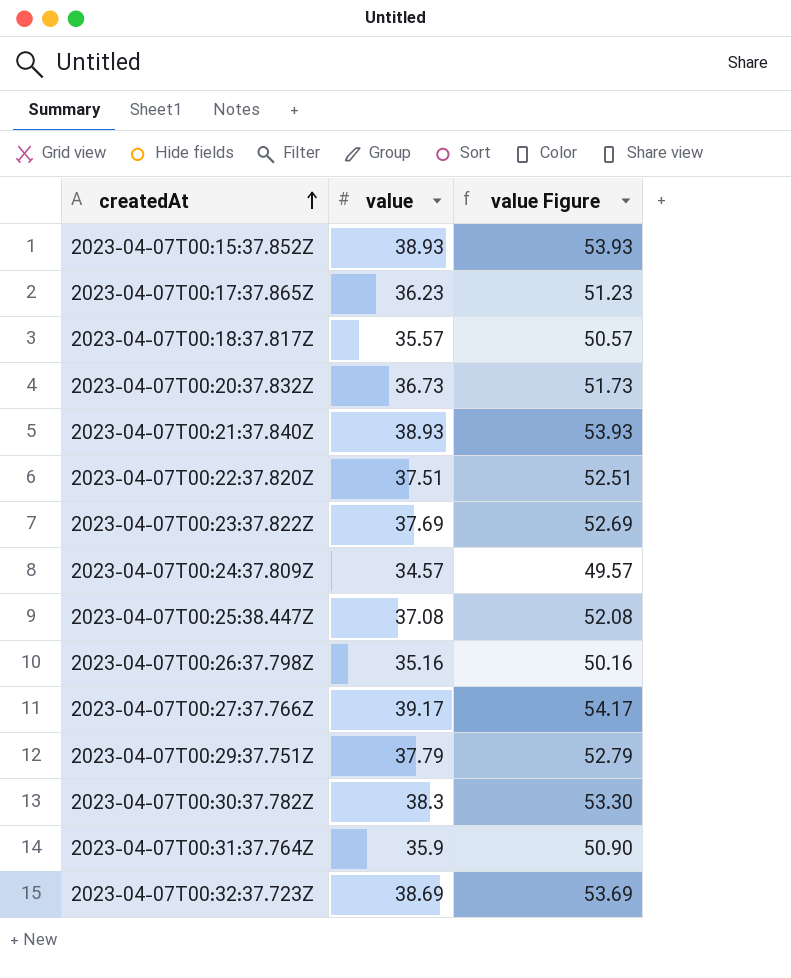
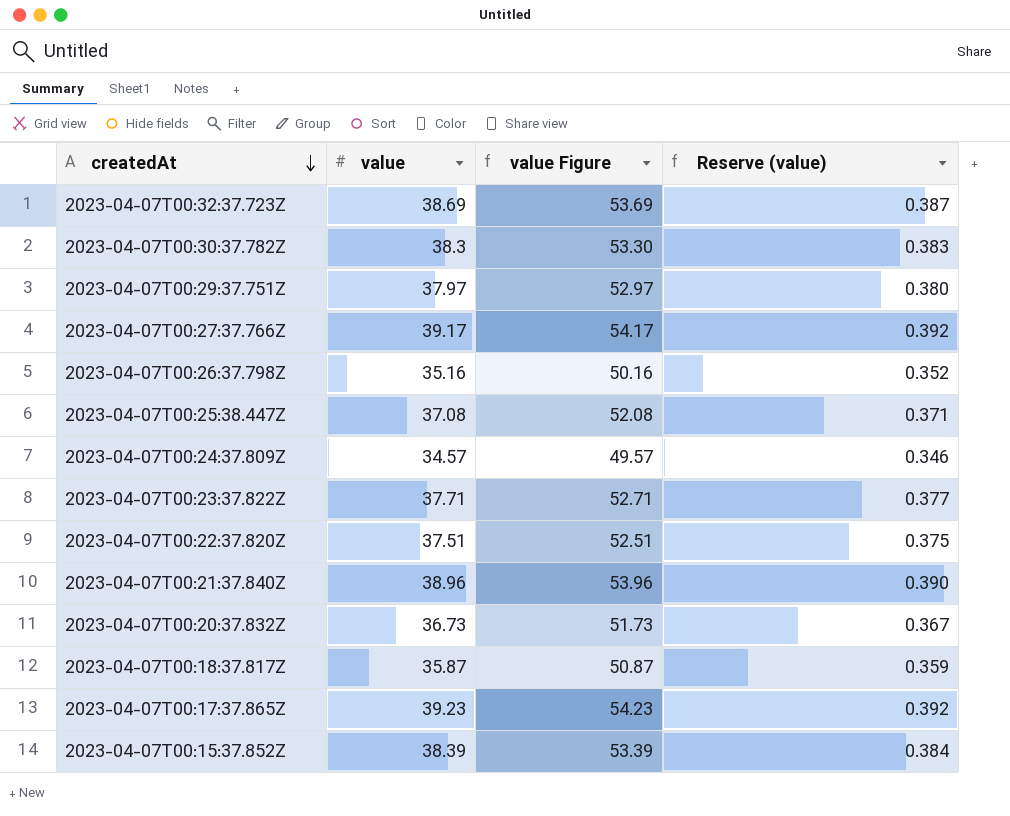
row order: createdAt ascending -> createdAt descending
column Reserve (value) | formula: none -> [value] * 0.01
row 2023-04-07T00:31:37.764Z: 35.9 | 50.90 -> none
2023-04-07T00:29:37.751Z | value: 37.79 -> 37.97
2023-04-07T00:29:37.751Z | value Figure: 52.79 -> 52.97
2023-04-07T00:23:37.822Z | value: 37.69 -> 37.71
2023-04-07T00:23:37.822Z | value Figure: 52.69 -> 52.71
2023-04-07T00:21:37.840Z | value: 38.93 -> 38.96
2023-04-07T00:21:37.840Z | value Figure: 53.93 -> 53.96
2023-04-07T00:18:37.817Z | value: 35.57 -> 35.87
2023-04-07T00:18:37.817Z | value Figure: 50.57 -> 50.87
2023-04-07T00:17:37.865Z | value: 36.23 -> 39.23
2023-04-07T00:17:37.865Z | value Figure: 51.23 -> 54.23
2023-04-07T00:15:37.852Z | value: 38.93 -> 38.39
2023-04-07T00:15:37.852Z | value Figure: 53.93 -> 53.39

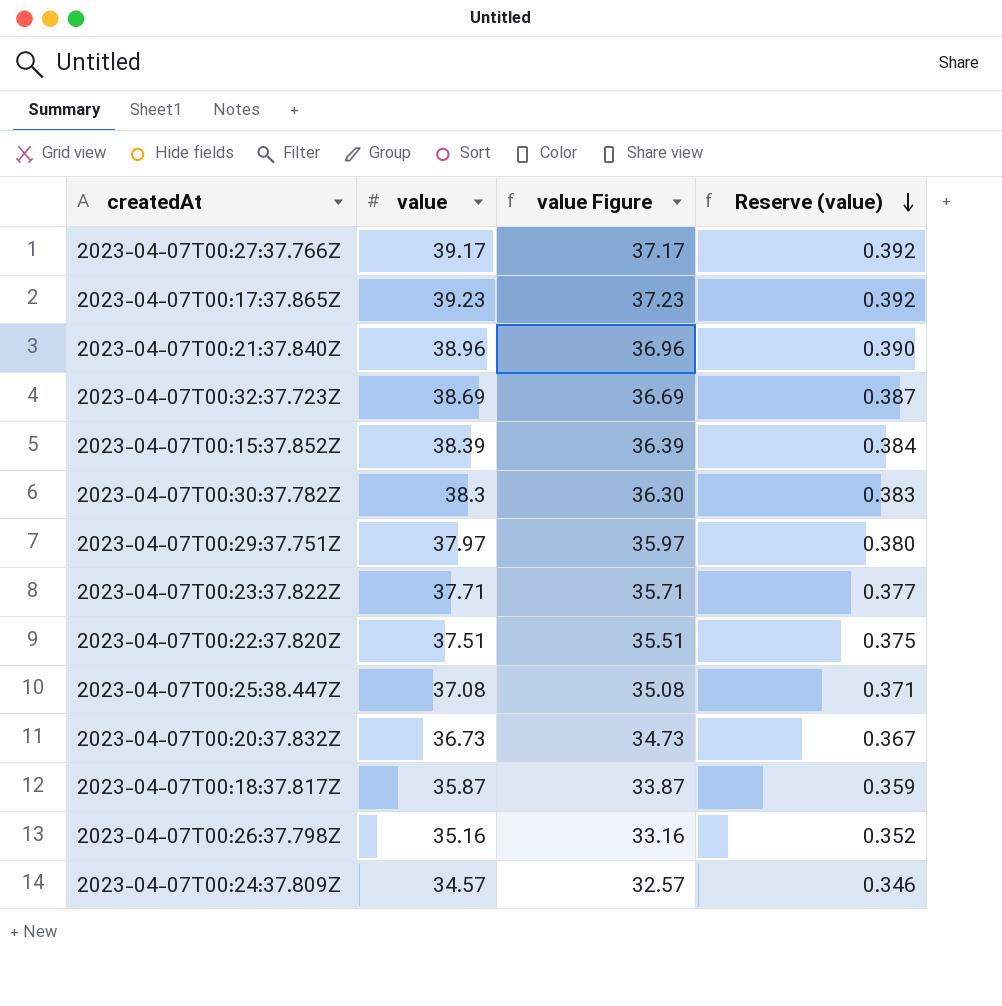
row order: createdAt descending -> Reserve (value) descending
column value Figure | formula: [value] + 15 -> [value] - 2

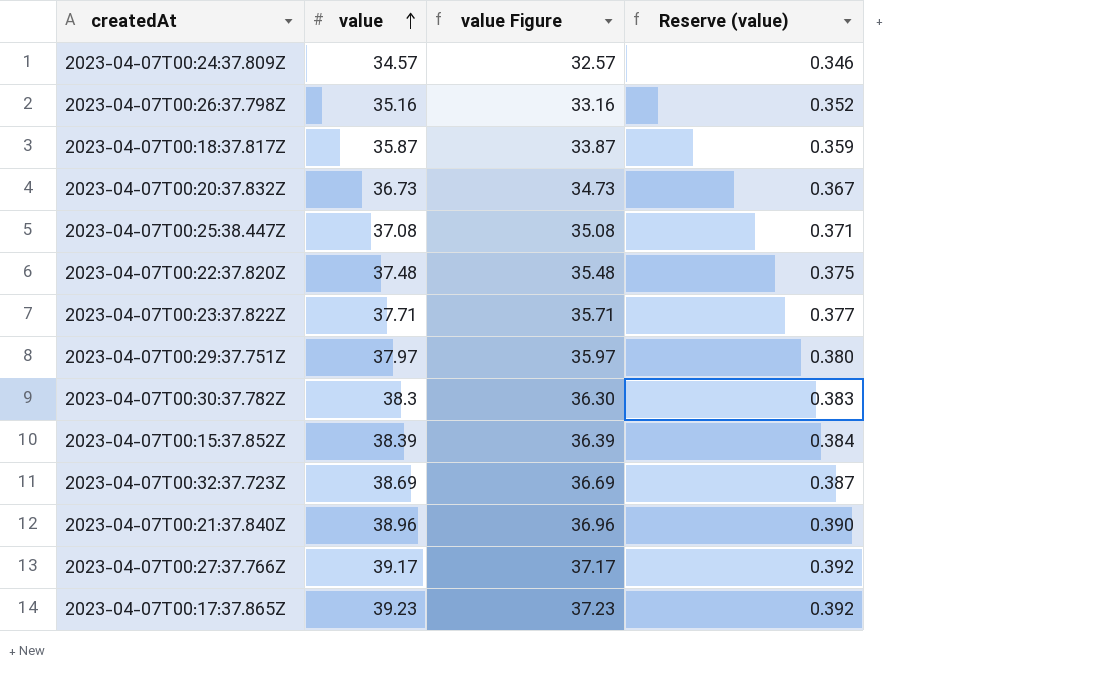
row order: Reserve (value) descending -> value ascending
2023-04-07T00:22:37.820Z | value: 37.51 -> 37.48
2023-04-07T00:22:37.820Z | value Figure: 35.51 -> 35.48

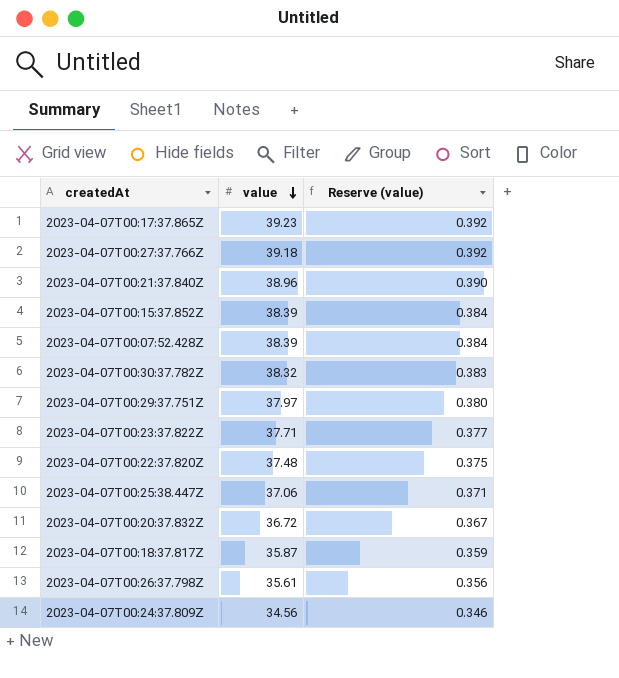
row order: value ascending -> value descending
column value Figure | formula: [value] - 2 -> none
row 2023-04-07T00:32:37.723Z: 38.69 | 36.69 | 0.387 -> none
2023-04-07T00:27:37.766Z | value: 39.17 -> 39.18
row 2023-04-07T00:07:52.428Z: none -> 38.39 | 0.384
2023-04-07T00:30:37.782Z | value: 38.3 -> 38.32
2023-04-07T00:25:38.447Z | value: 37.08 -> 37.06
2023-04-07T00:20:37.832Z | value: 36.73 -> 36.72
2023-04-07T00:26:37.798Z | value: 35.16 -> 35.61
2023-04-07T00:26:37.798Z | Reserve (value): 0.352 -> 0.356
2023-04-07T00:24:37.809Z | value: 34.57 -> 34.56

